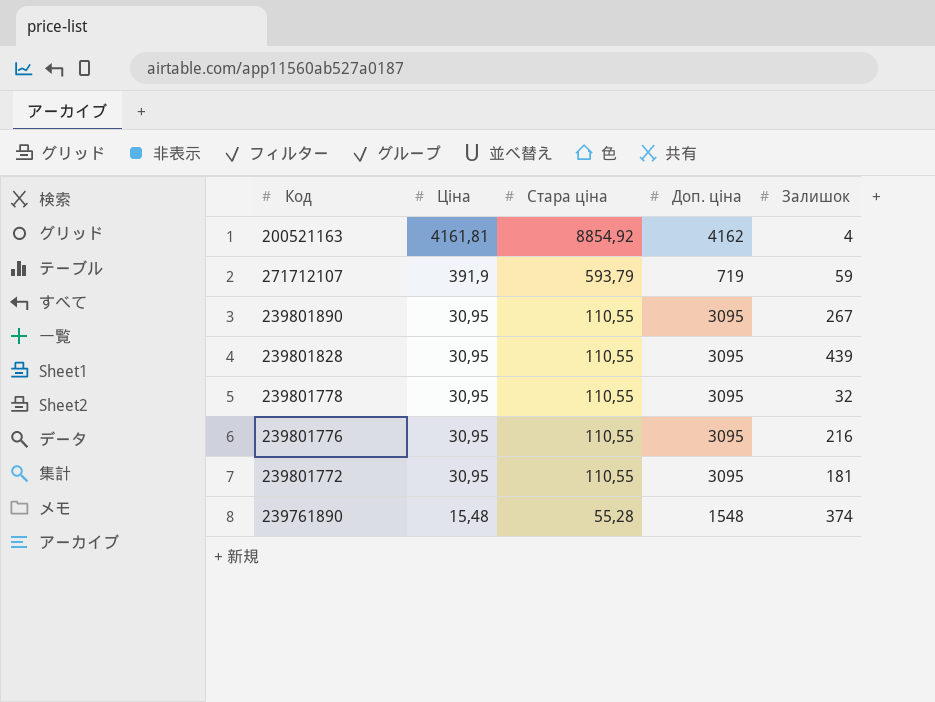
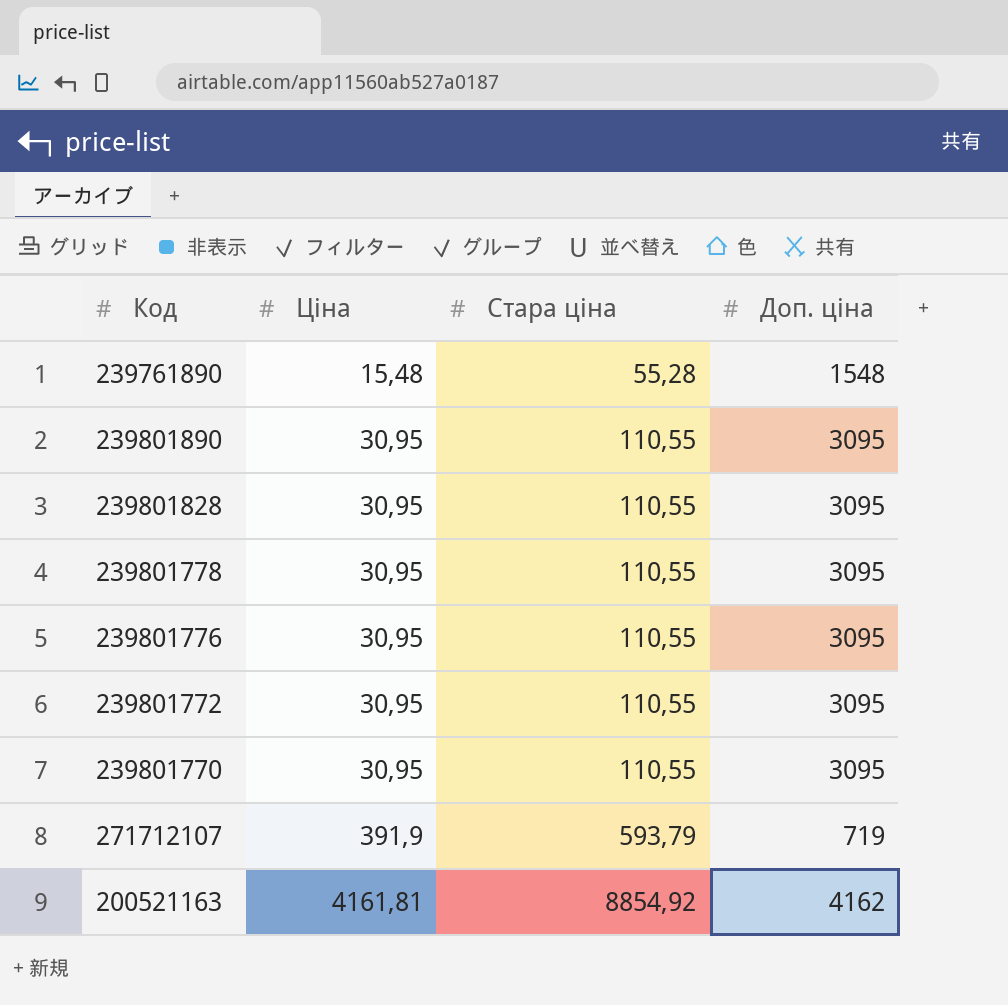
row order: Ціна descending -> Ціна ascending
column Залишок | position: 5 -> none
row 239801770: none -> 30,95 | 110,55 | 3095

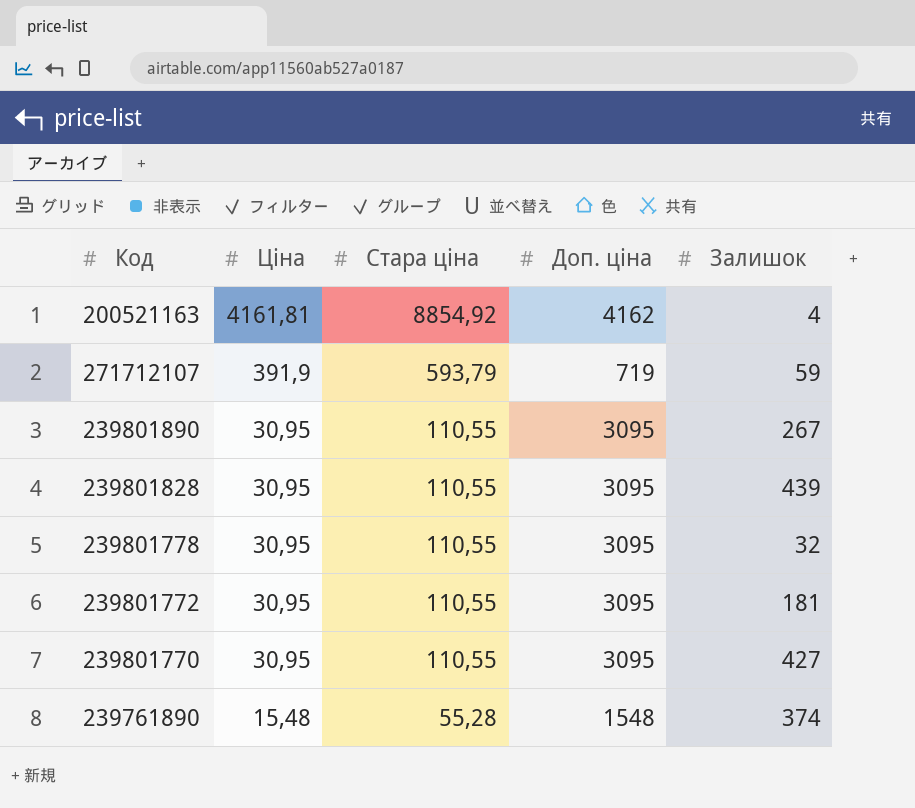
row order: Ціна ascending -> Ціна descending
column Залишок | position: none -> 5
row 239801776: 30,95 | 110,55 | 3095 -> none

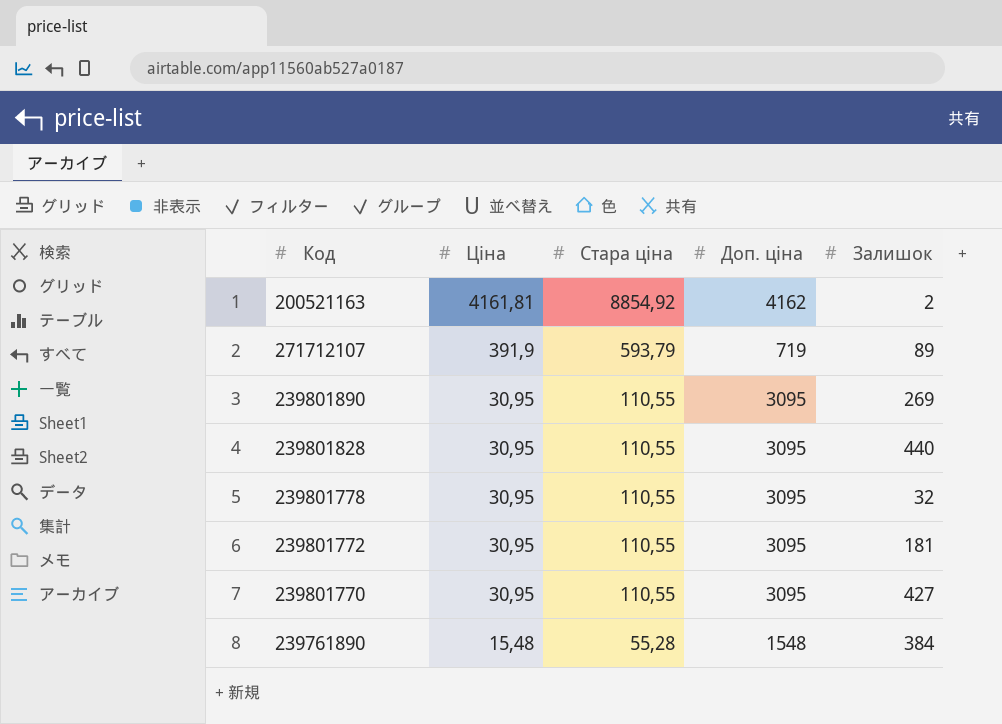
200521163 | Залишок: 4 -> 2
271712107 | Залишок: 59 -> 89
239801890 | Залишок: 267 -> 269
239801828 | Залишок: 439 -> 440
239761890 | Залишок: 374 -> 384

